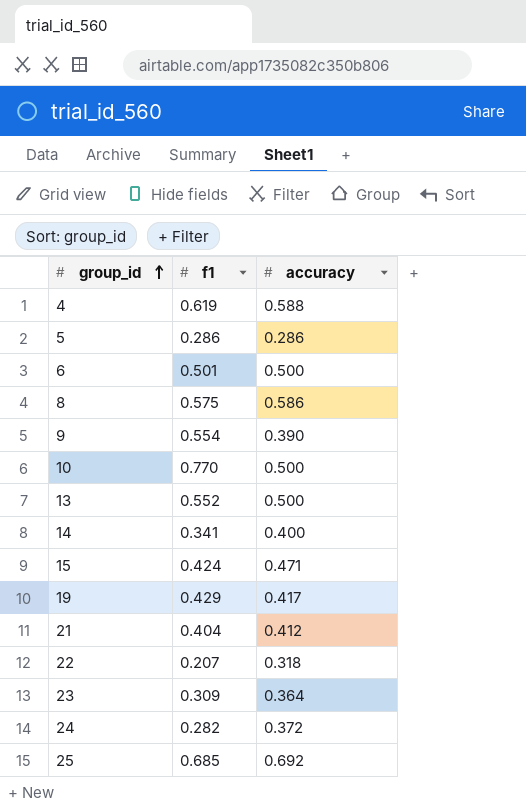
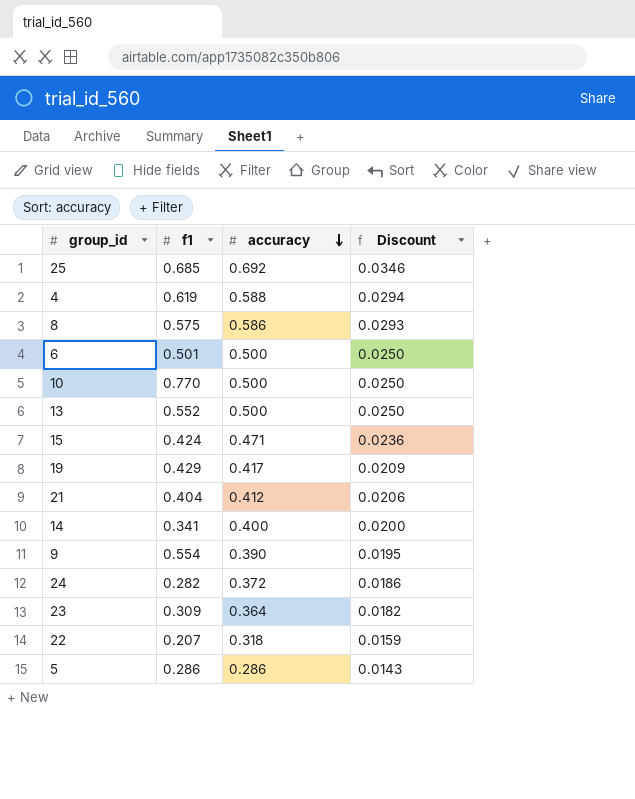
row order: group_id ascending -> accuracy descending
column Discount | formula: none -> [accuracy] * 0.05

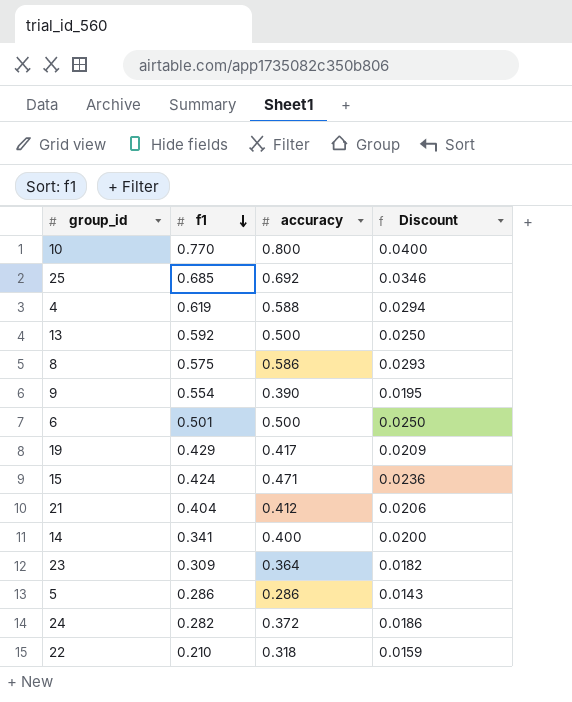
row order: accuracy descending -> f1 descending
10 | accuracy: 0.500 -> 0.800
10 | Discount: 0.0250 -> 0.0400
13 | f1: 0.552 -> 0.592
22 | f1: 0.207 -> 0.210

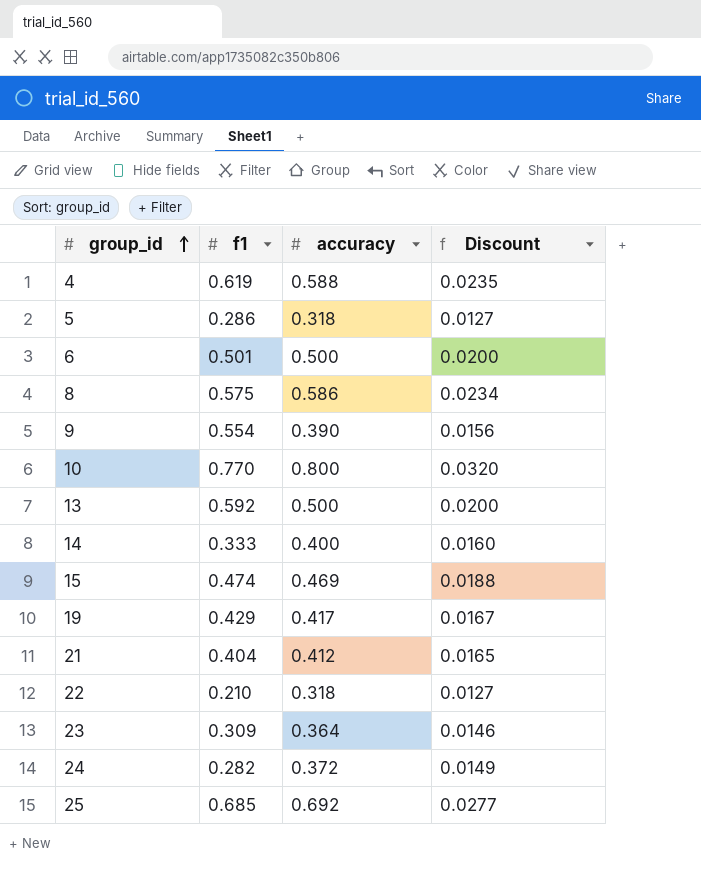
row order: f1 descending -> group_id ascending
column Discount | formula: [accuracy] * 0.05 -> [accuracy] * 0.04
5 | accuracy: 0.286 -> 0.318
14 | f1: 0.341 -> 0.333
15 | f1: 0.424 -> 0.474
15 | accuracy: 0.471 -> 0.469

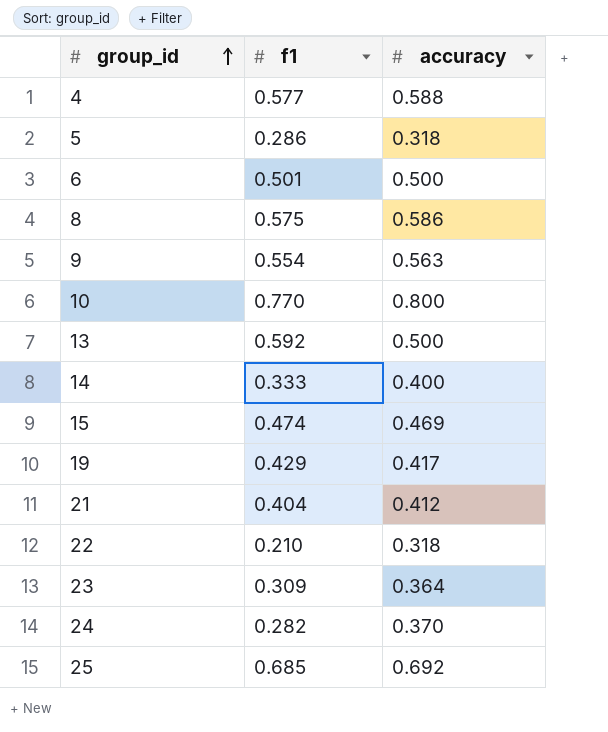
column Discount | formula: [accuracy] * 0.04 -> none
4 | f1: 0.619 -> 0.577
9 | accuracy: 0.390 -> 0.563
24 | accuracy: 0.372 -> 0.370

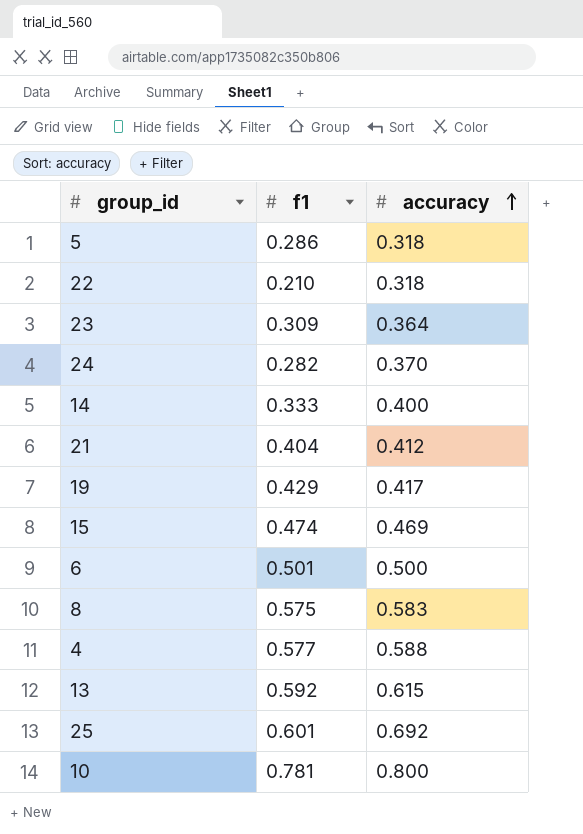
row order: group_id ascending -> accuracy ascending
row 9: 0.554 | 0.563 -> none
8 | accuracy: 0.586 -> 0.583
13 | accuracy: 0.500 -> 0.615
25 | f1: 0.685 -> 0.601
10 | f1: 0.770 -> 0.781

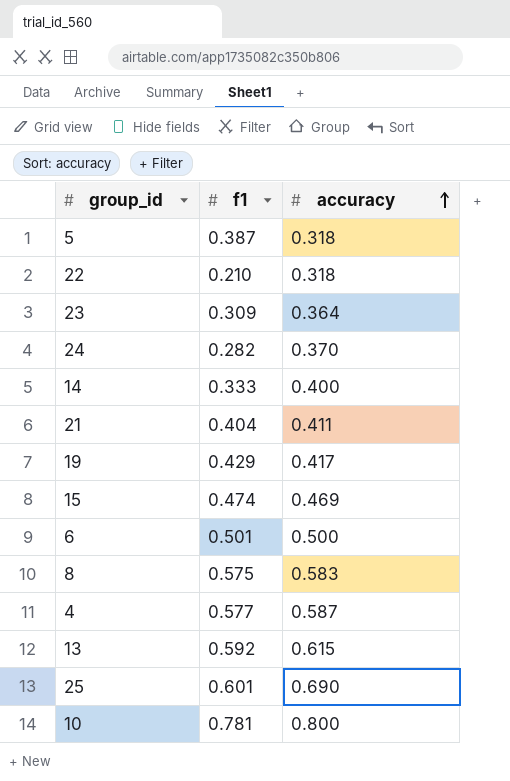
5 | f1: 0.286 -> 0.387
21 | accuracy: 0.412 -> 0.411
4 | accuracy: 0.588 -> 0.587
25 | accuracy: 0.692 -> 0.690

